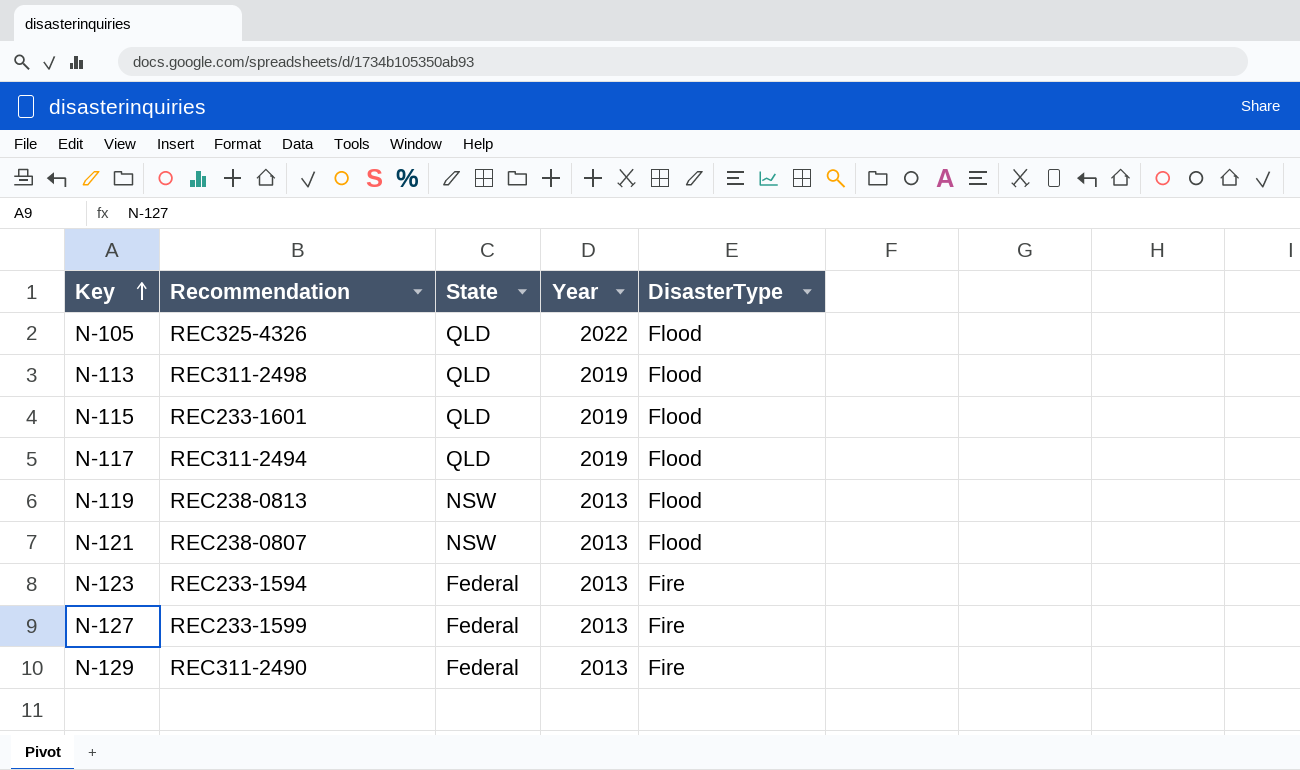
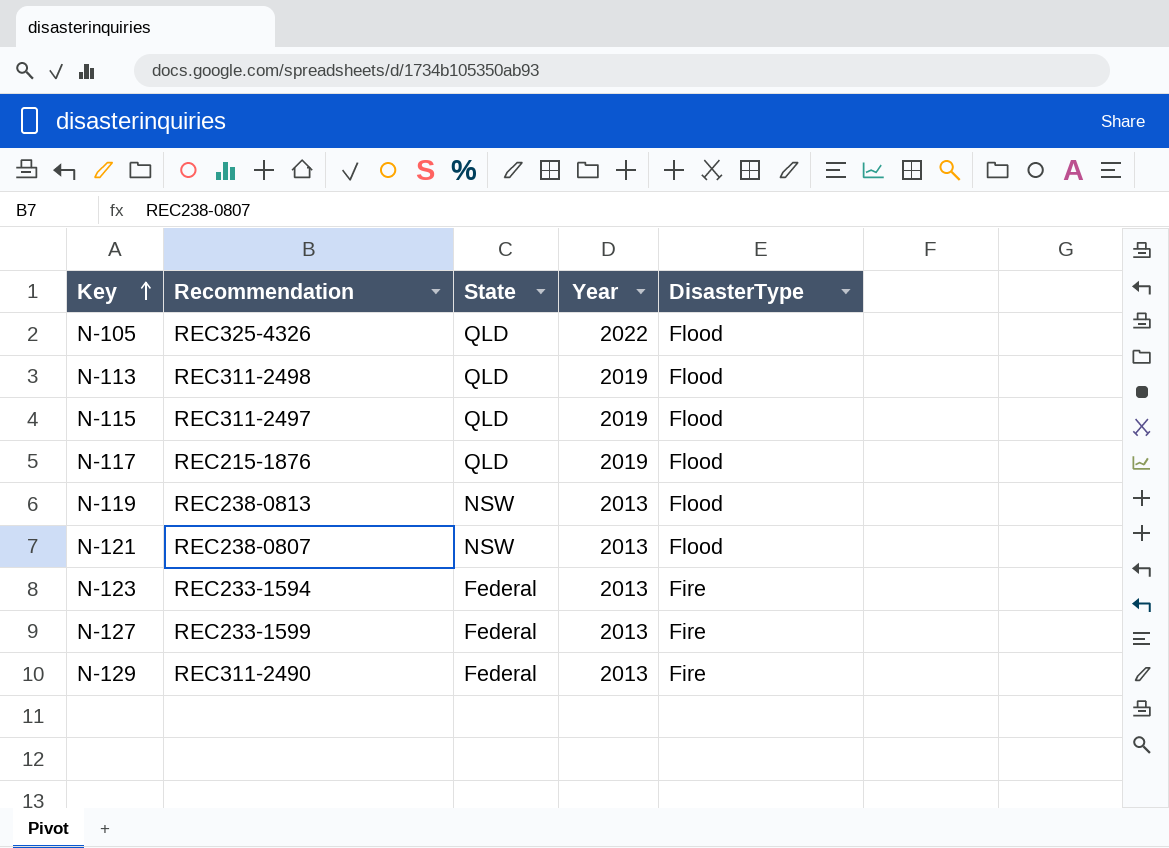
N-115 | Recommendation: REC233-1601 -> REC311-2497
N-117 | Recommendation: REC311-2494 -> REC215-1876

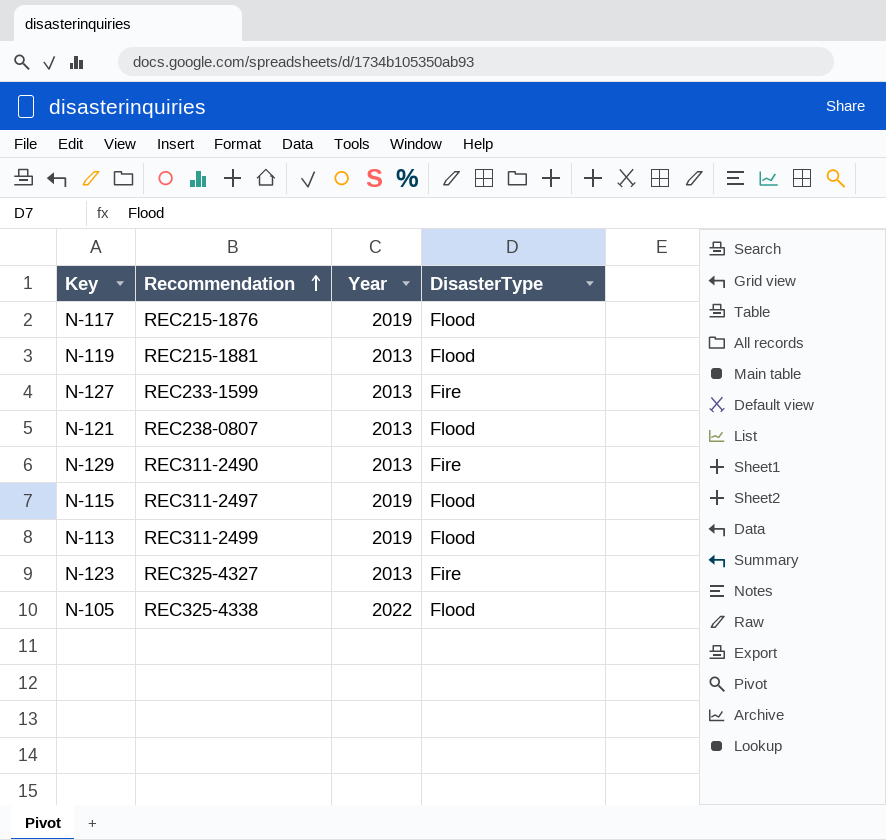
row order: Key ascending -> Recommendation ascending
column State | position: 3 -> none
N-119 | Recommendation: REC238-0813 -> REC215-1881
N-113 | Recommendation: REC311-2498 -> REC311-2499
N-123 | Recommendation: REC233-1594 -> REC325-4327
N-105 | Recommendation: REC325-4326 -> REC325-4338

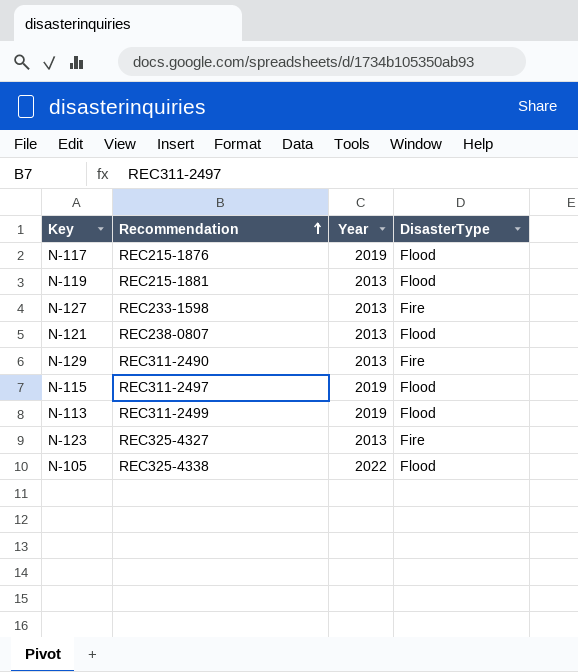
N-127 | Recommendation: REC233-1599 -> REC233-1598

